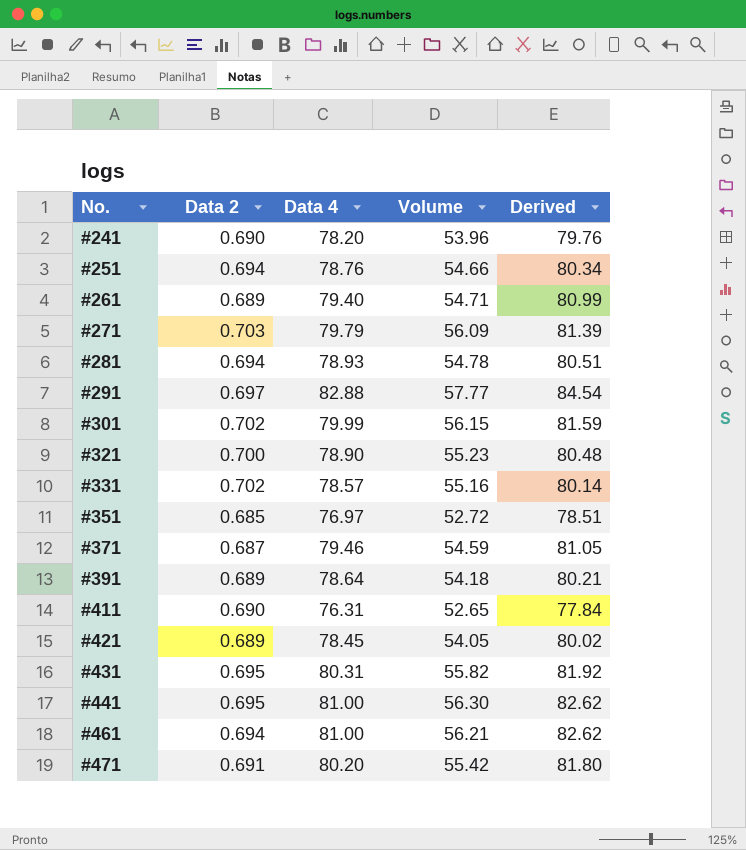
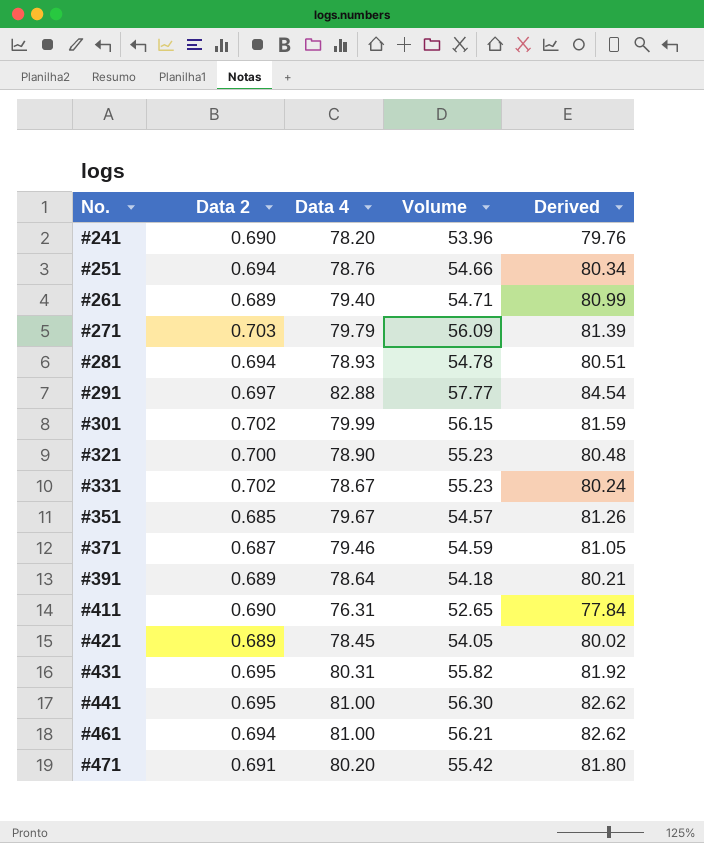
#331 | Data 4: 78.57 -> 78.67
#331 | Volume: 55.16 -> 55.23
#331 | Derived: 80.14 -> 80.24
#351 | Data 4: 76.97 -> 79.67
#351 | Volume: 52.72 -> 54.57
#351 | Derived: 78.51 -> 81.26

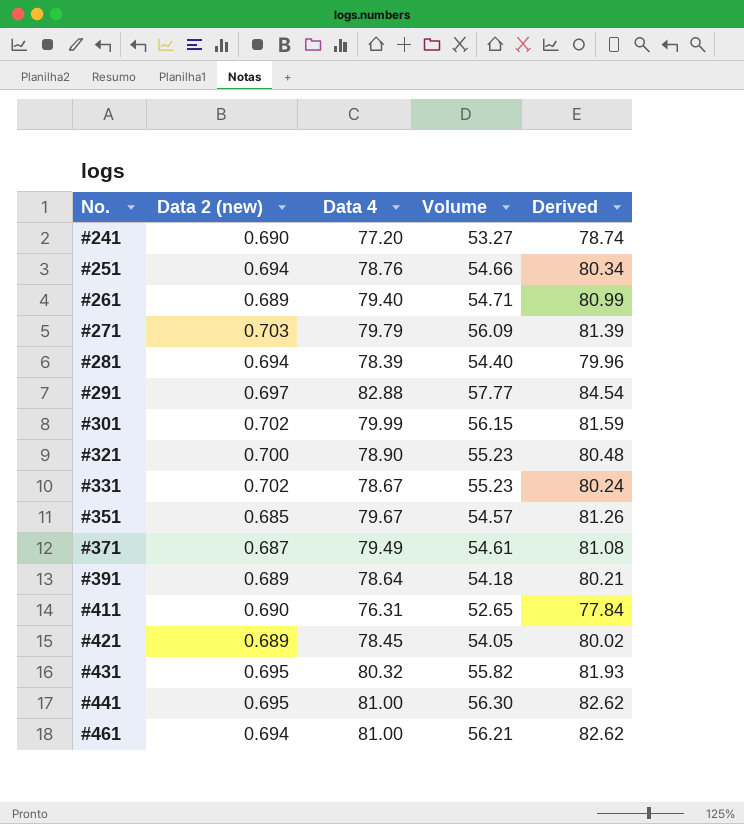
column name: Data 2 -> Data 2 (new)
row #471: 0.691 | 80.20 | 55.42 | 81.80 -> none
#241 | Data 4: 78.20 -> 77.20
#241 | Volume: 53.96 -> 53.27
#241 | Derived: 79.76 -> 78.74
#281 | Data 4: 78.93 -> 78.39
#281 | Volume: 54.78 -> 54.40
#281 | Derived: 80.51 -> 79.96
#371 | Data 4: 79.46 -> 79.49
#371 | Volume: 54.59 -> 54.61
#371 | Derived: 81.05 -> 81.08
#431 | Data 4: 80.31 -> 80.32
#431 | Derived: 81.92 -> 81.93

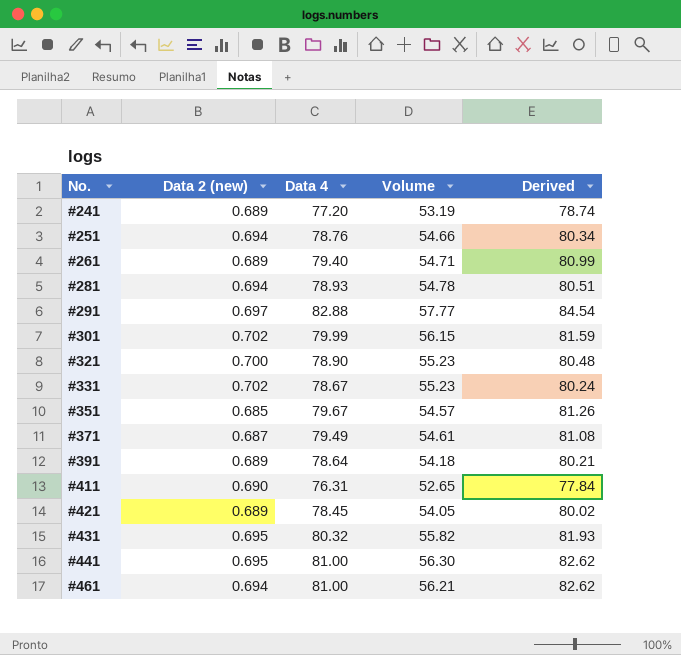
row #271: 0.703 | 79.79 | 56.09 | 81.39 -> none
#241 | Data 2 (new): 0.690 -> 0.689
#241 | Volume: 53.27 -> 53.19
#281 | Data 4: 78.39 -> 78.93
#281 | Volume: 54.40 -> 54.78
#281 | Derived: 79.96 -> 80.51

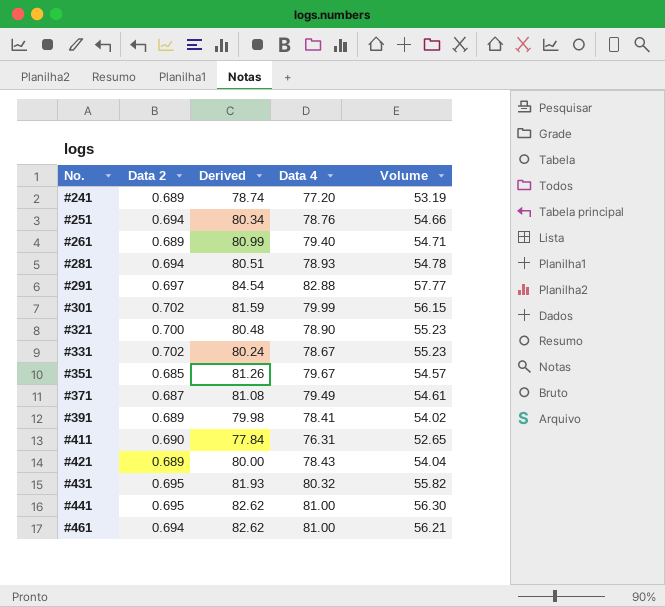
column name: Data 2 (new) -> Data 2
column Derived | position: 5 -> 3
#391 | Derived: 80.21 -> 79.98
#391 | Data 4: 78.64 -> 78.41
#391 | Volume: 54.18 -> 54.02
#421 | Derived: 80.02 -> 80.00
#421 | Data 4: 78.45 -> 78.43
#421 | Volume: 54.05 -> 54.04

